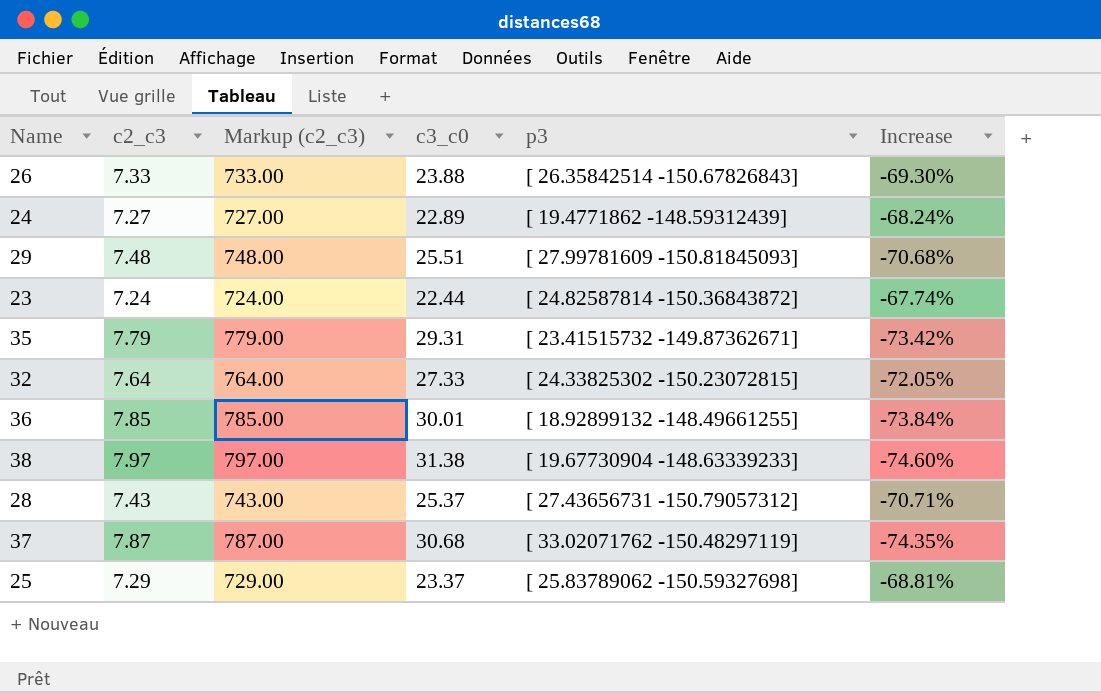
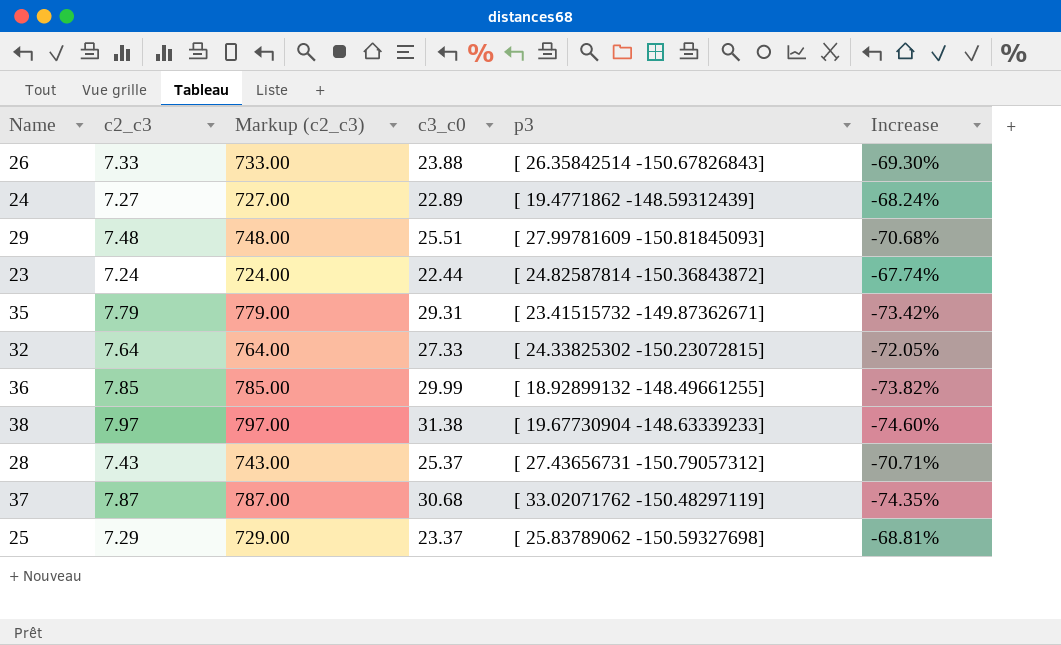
36 | c3_c0: 30.01 -> 29.99
36 | Increase: -73.84% -> -73.82%

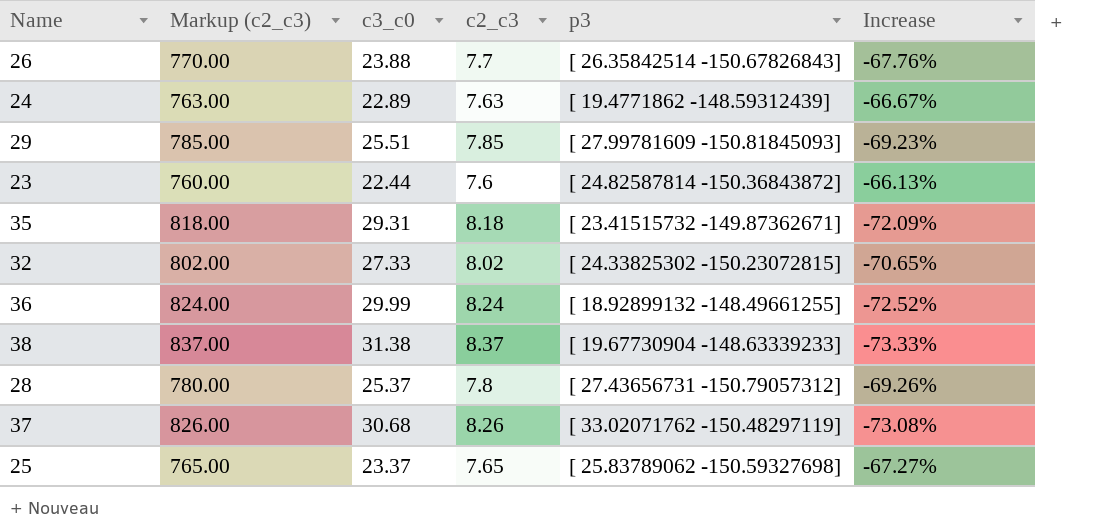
column c2_c3 | position: 2 -> 4
26 | Markup (c2_c3): 733.00 -> 770.00
26 | c2_c3: 7.33 -> 7.7
26 | Increase: -69.30% -> -67.76%
24 | Markup (c2_c3): 727.00 -> 763.00
24 | c2_c3: 7.27 -> 7.63
24 | Increase: -68.24% -> -66.67%
29 | Markup (c2_c3): 748.00 -> 785.00
29 | c2_c3: 7.48 -> 7.85
29 | Increase: -70.68% -> -69.23%
23 | Markup (c2_c3): 724.00 -> 760.00
23 | c2_c3: 7.24 -> 7.6
23 | Increase: -67.74% -> -66.13%
35 | Markup (c2_c3): 779.00 -> 818.00
35 | c2_c3: 7.79 -> 8.18
35 | Increase: -73.42% -> -72.09%
32 | Markup (c2_c3): 764.00 -> 802.00
32 | c2_c3: 7.64 -> 8.02
32 | Increase: -72.05% -> -70.65%
36 | Markup (c2_c3): 785.00 -> 824.00
36 | c2_c3: 7.85 -> 8.24
36 | Increase: -73.82% -> -72.52%
38 | Markup (c2_c3): 797.00 -> 837.00
38 | c2_c3: 7.97 -> 8.37
38 | Increase: -74.60% -> -73.33%
28 | Markup (c2_c3): 743.00 -> 780.00
28 | c2_c3: 7.43 -> 7.8
28 | Increase: -70.71% -> -69.26%
37 | Markup (c2_c3): 787.00 -> 826.00
37 | c2_c3: 7.87 -> 8.26
37 | Increase: -74.35% -> -73.08%
25 | Markup (c2_c3): 729.00 -> 765.00
25 | c2_c3: 7.29 -> 7.65
25 | Increase: -68.81% -> -67.27%

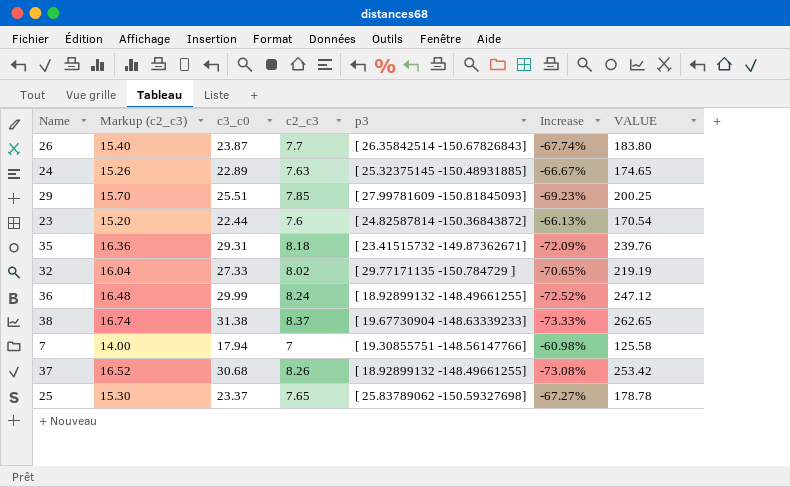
column Markup (c2_c3) | formula: [c2_c3] * 100 -> [c2_c3] * 2
column VALUE | formula: none -> [c3_c0] * [c2_c3]
row 28: 780.00 | 25.37 | 7.8 | [ 27.43656731 -150.79057312] | -69.26% -> none
26 | c3_c0: 23.88 -> 23.87
26 | Increase: -67.76% -> -67.74%
24 | p3: [ 19.4771862 -148.59312439] -> [ 25.32375145 -150.48931885]
32 | p3: [ 24.33825302 -150.23072815] -> [ 29.77171135 -150.784729 ]
row 7: none -> 14.00 | 17.94 | 7 | [ 19.30855751 -148.56147766] | -60.98% | 125.58
37 | p3: [ 33.02071762 -150.48297119] -> [ 18.92899132 -148.49661255]

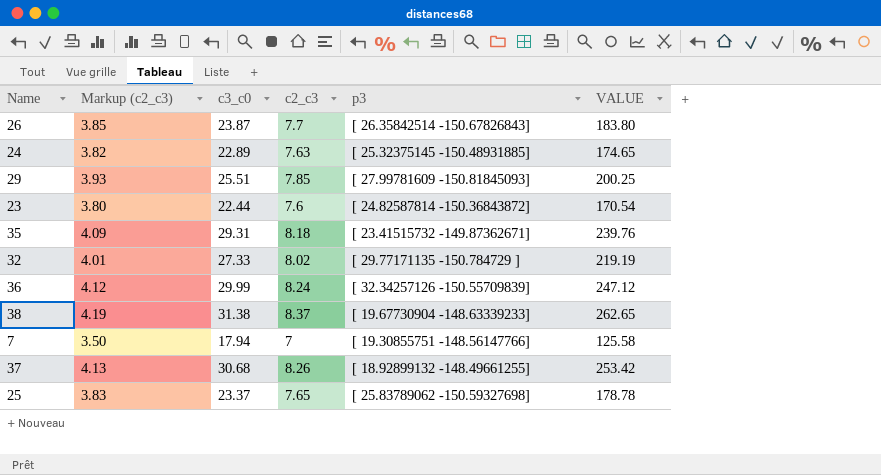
column Increase | formula: ([c2_c3] - [c3_c0]) / [c3_c0] -> none
column Markup (c2_c3) | formula: [c2_c3] * 2 -> [c2_c3] * 0.5
36 | p3: [ 18.92899132 -148.49661255] -> [ 32.34257126 -150.55709839]

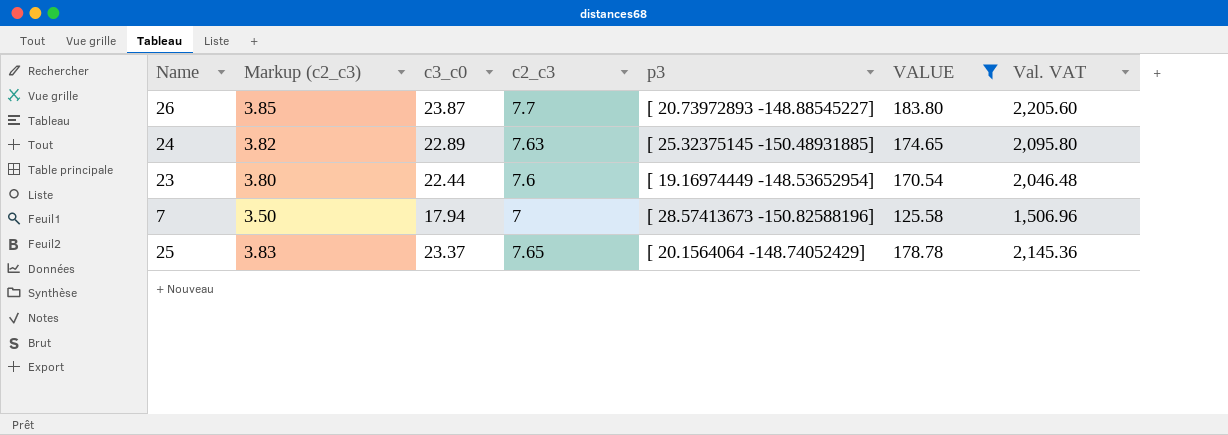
filter: none -> VALUE <= 183.80
column Val. VAT | formula: none -> [VALUE] * 12
26 | p3: [ 26.35842514 -150.67826843] -> [ 20.73972893 -148.88545227]
23 | p3: [ 24.82587814 -150.36843872] -> [ 19.16974449 -148.53652954]
7 | p3: [ 19.30855751 -148.56147766] -> [ 28.57413673 -150.82588196]
25 | p3: [ 25.83789062 -150.59327698] -> [ 20.1564064 -148.74052429]

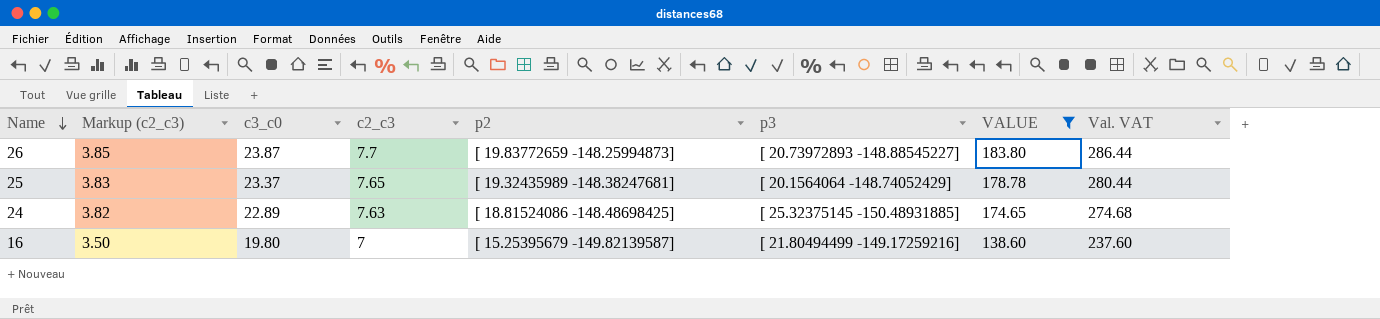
row order: none -> Name descending
column p2 | position: none -> 5
column Val. VAT | formula: [VALUE] * 12 -> [c3_c0] * 12
row 23: 3.80 | 22.44 | 7.6 | [ 19.16974449 -148.53652954] | 170.54 | 2,046.48 -> none
row 7: 3.50 | 17.94 | 7 | [ 28.57413673 -150.82588196] | 125.58 | 1,506.96 -> none
row 16: none -> 3.50 | 19.80 | 7 | [ 15.25395679 -149.82139587] | [ 21.80494499 -149.17259216] | 138.60 | 237.60

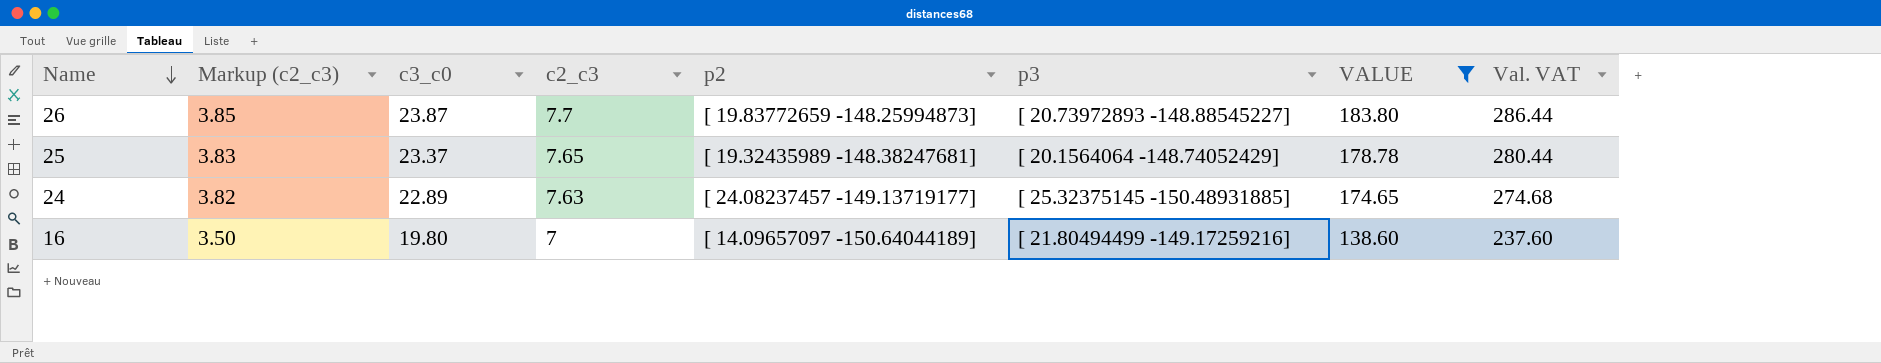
24 | p2: [ 18.81524086 -148.48698425] -> [ 24.08237457 -149.13719177]
16 | p2: [ 15.25395679 -149.82139587] -> [ 14.09657097 -150.64044189]

